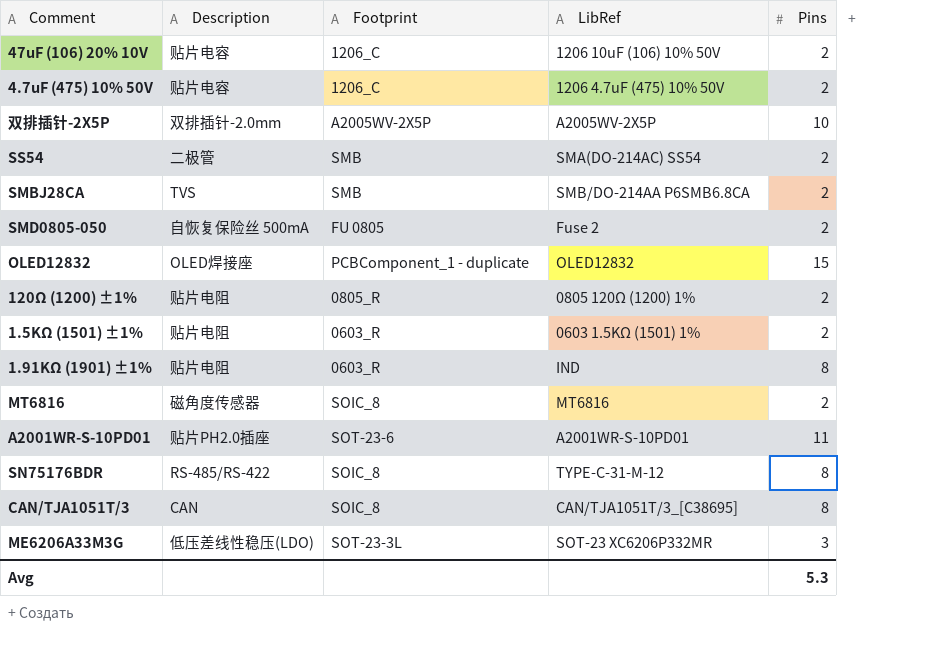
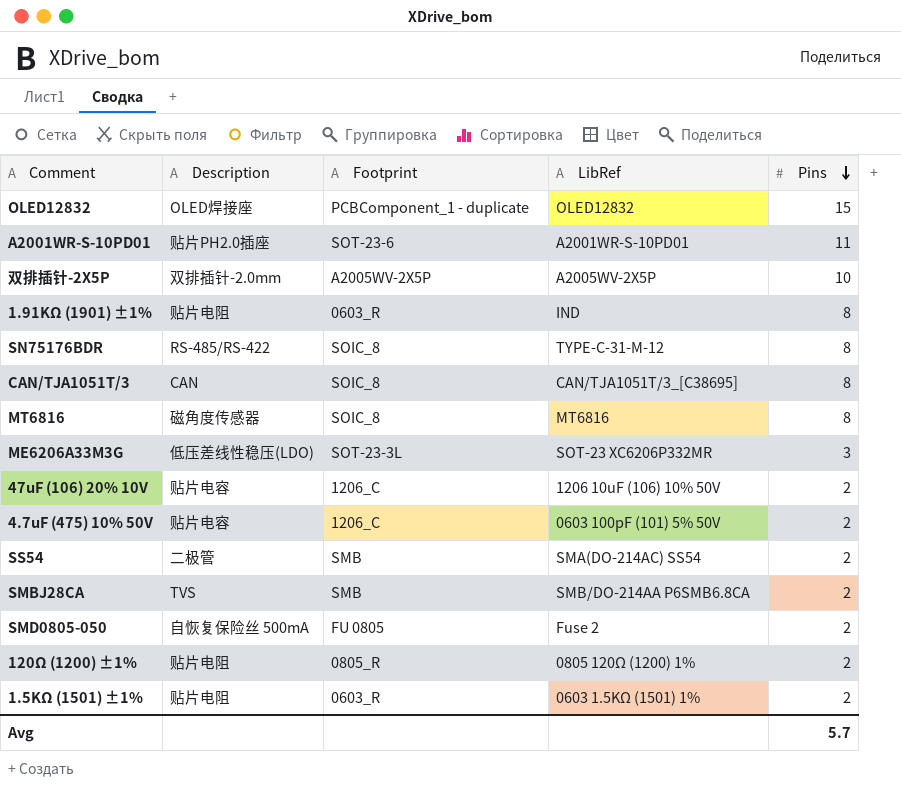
row order: none -> Pins descending
MT6816 | Pins: 2 -> 8
4.7uF (475) 10% 50V | LibRef: 1206 4.7uF (475) 10% 50V -> 0603 100pF (101) 5% 50V
Avg | Pins: 5.3 -> 5.7

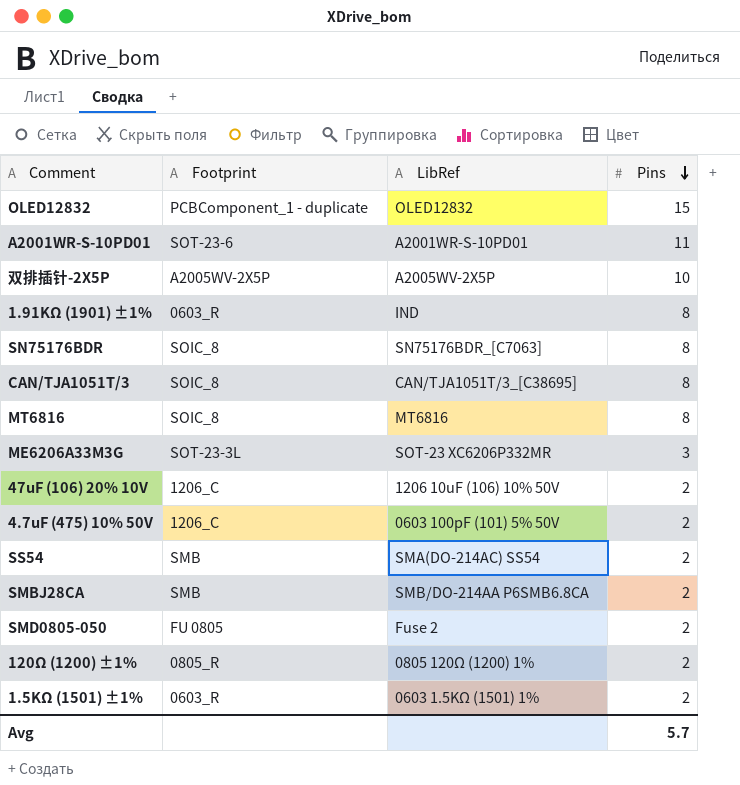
column Description | position: 2 -> none
SN75176BDR | LibRef: TYPE-C-31-M-12 -> SN75176BDR_[C7063]

